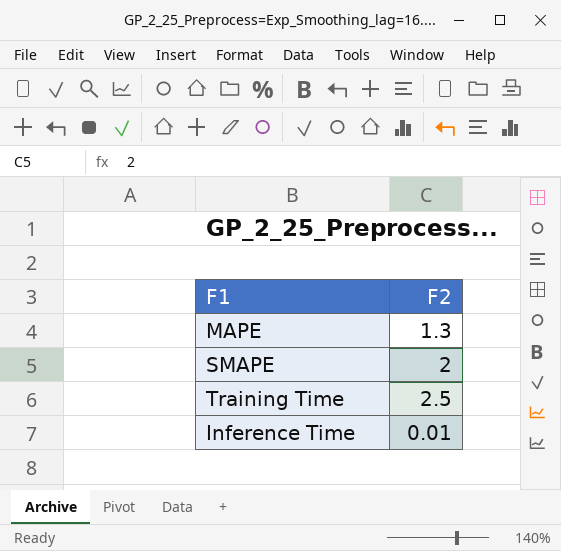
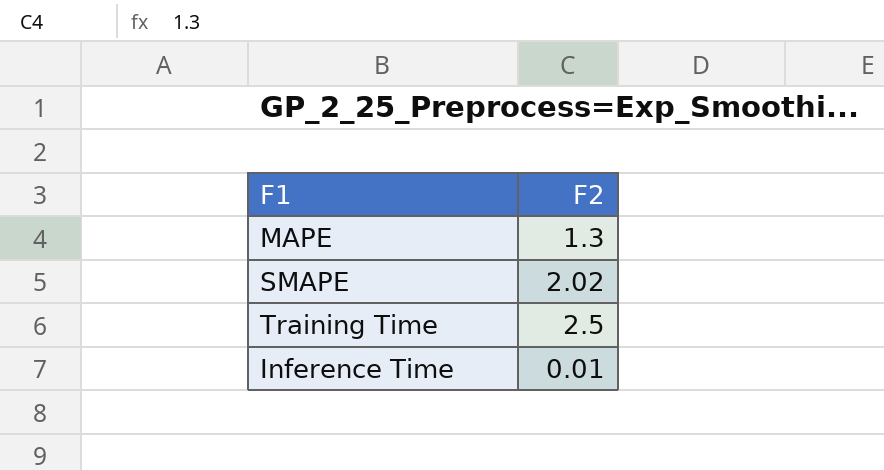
SMAPE | F2: 2 -> 2.02

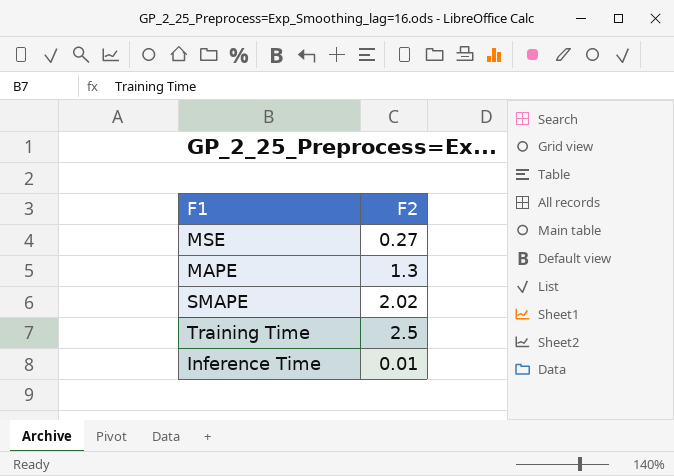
row MSE: none -> 0.27

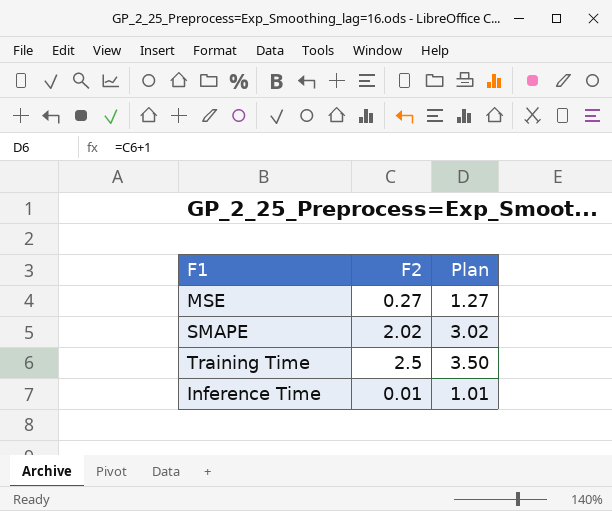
column Plan | formula: none -> [F2] + 1
row MAPE: 1.3 -> none

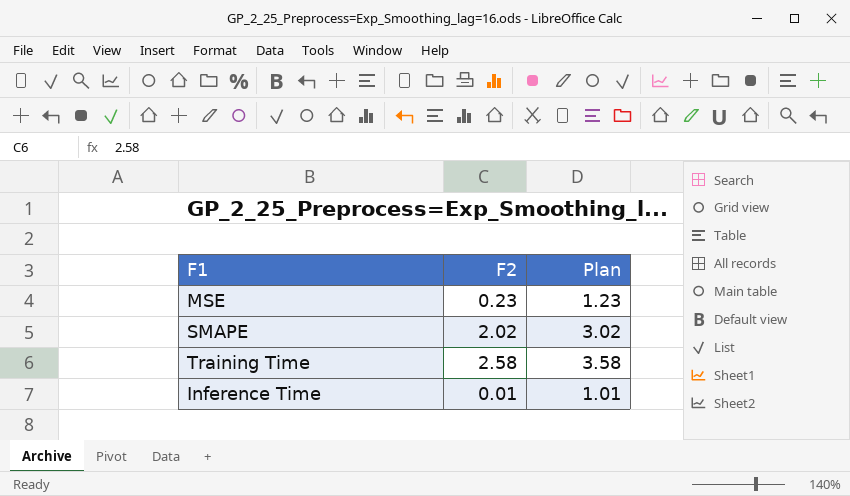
MSE | F2: 0.27 -> 0.23
MSE | Plan: 1.27 -> 1.23
Training Time | F2: 2.5 -> 2.58
Training Time | Plan: 3.50 -> 3.58

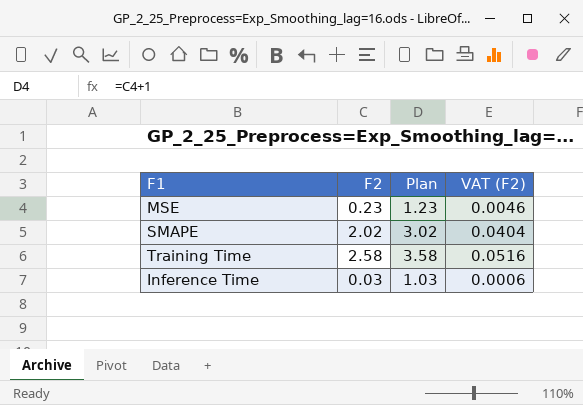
column VAT (F2) | formula: none -> [F2] * 0.02
Inference Time | F2: 0.01 -> 0.03
Inference Time | Plan: 1.01 -> 1.03

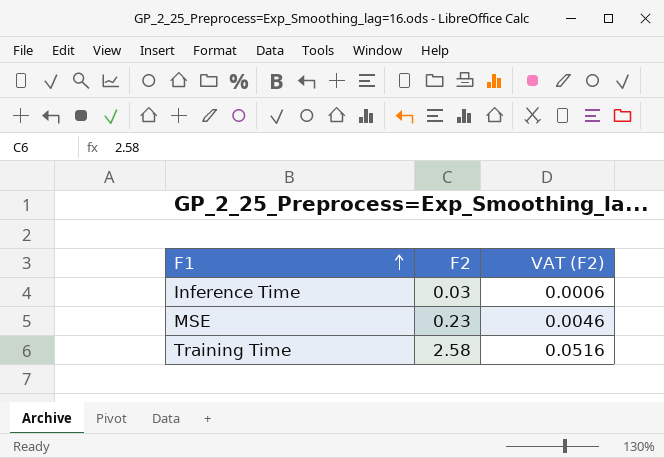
row order: none -> F1 ascending
column Plan | formula: [F2] + 1 -> none
row SMAPE: 2.02 | 3.02 | 0.0404 -> none

